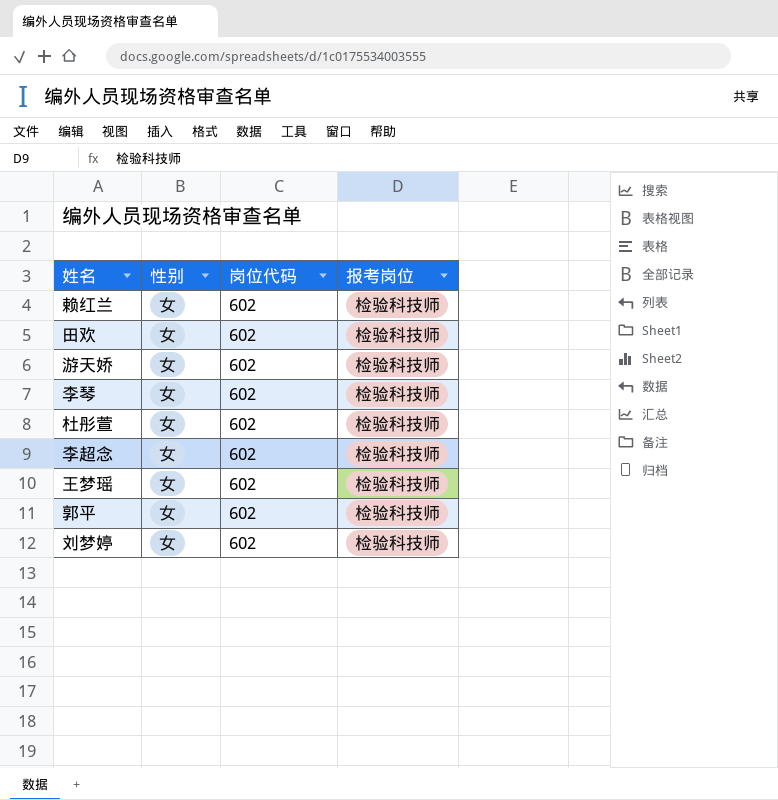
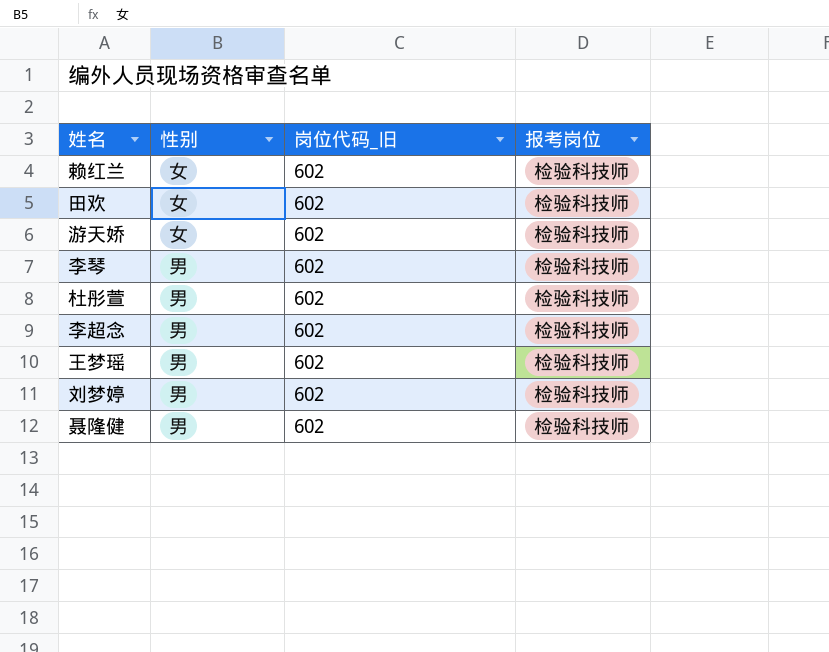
column name: 岗位代码 -> 岗位代码_旧
row 郭平: 女 | 602 | 检验科技师 -> none
李琴 | 性别: 女 -> 男
杜彤萱 | 性别: 女 -> 男
李超念 | 性别: 女 -> 男
王梦瑶 | 性别: 女 -> 男
刘梦婷 | 性别: 女 -> 男
row 聂隆健: none -> 男 | 602 | 检验科技师

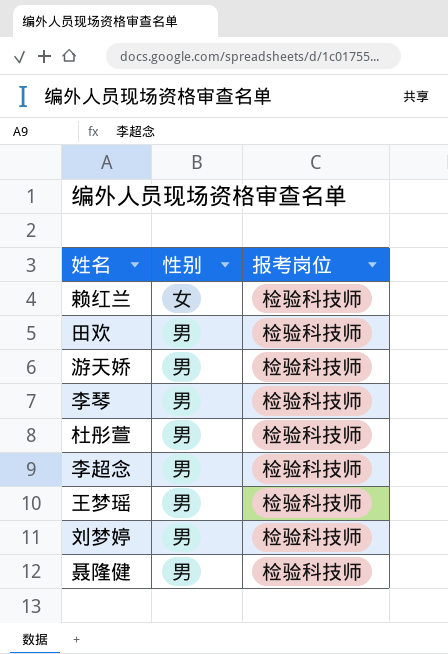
column 岗位代码_旧 | position: 3 -> none
田欢 | 性别: 女 -> 男
游天娇 | 性别: 女 -> 男

